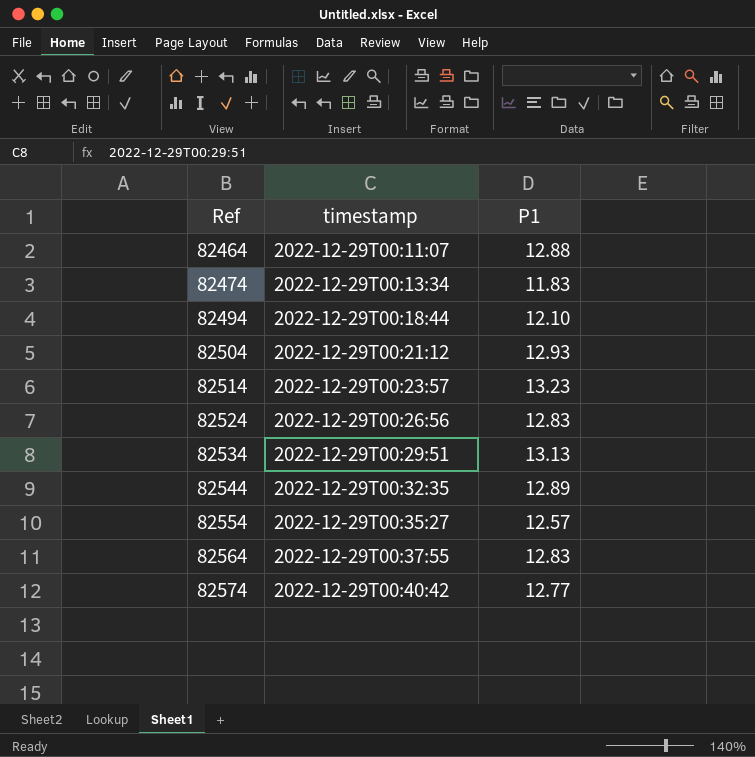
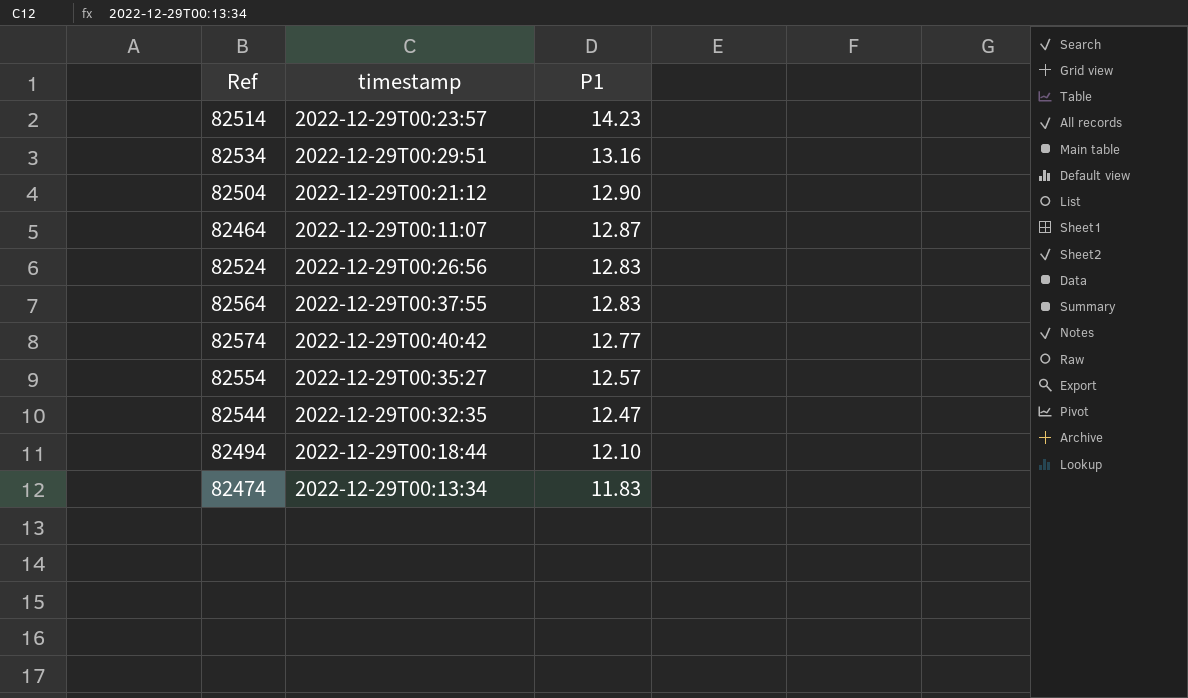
row order: Ref ascending -> P1 descending
82514 | P1: 13.23 -> 14.23
82534 | P1: 13.13 -> 13.16
82504 | P1: 12.93 -> 12.90
82464 | P1: 12.88 -> 12.87
82544 | P1: 12.89 -> 12.47

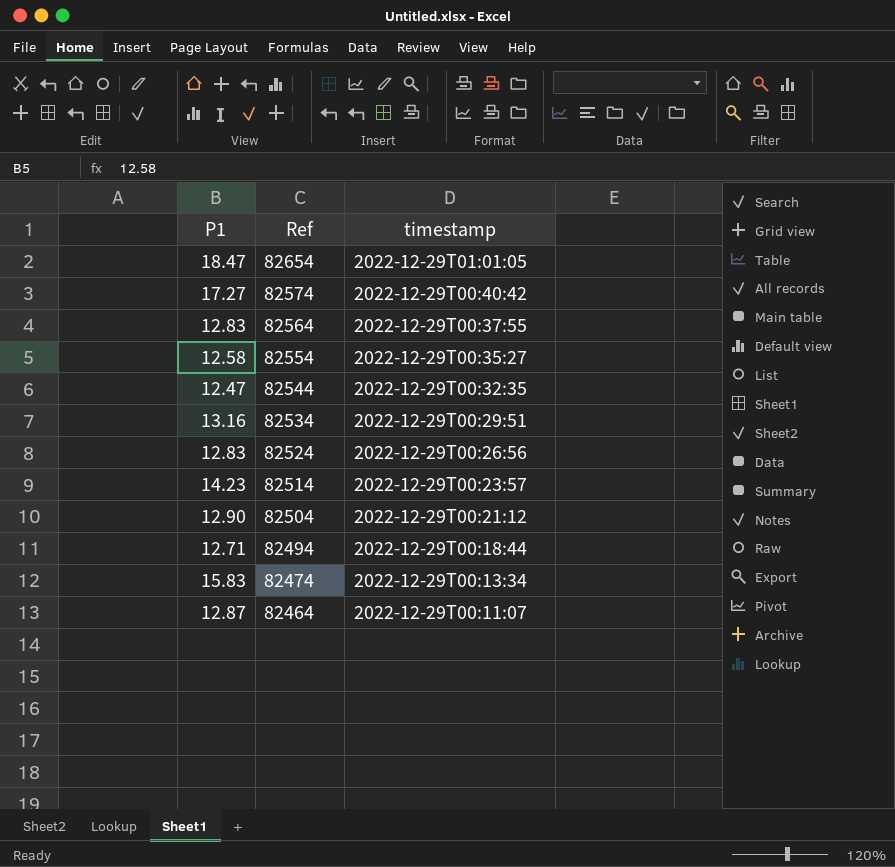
row order: P1 descending -> Ref descending
column P1 | position: 3 -> 1
row 82654: none -> 18.47 | 2022-12-29T01:01:05
82574 | P1: 12.77 -> 17.27
82554 | P1: 12.57 -> 12.58
82494 | P1: 12.10 -> 12.71
82474 | P1: 11.83 -> 15.83

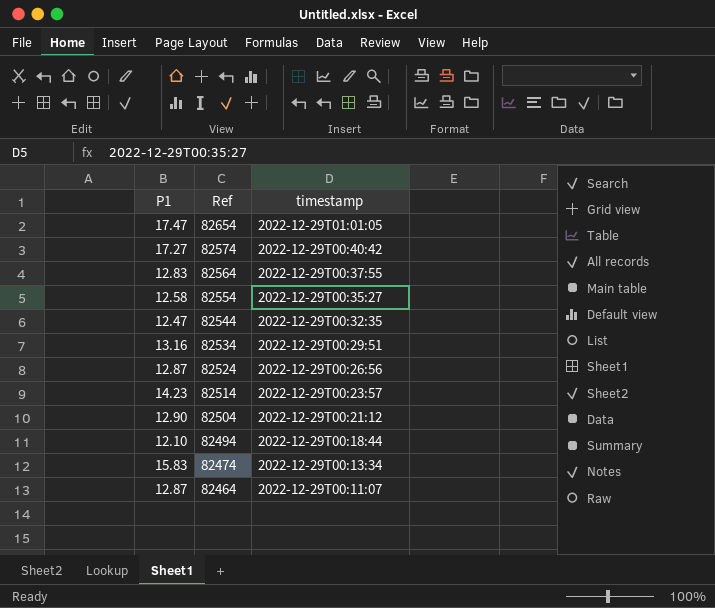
82654 | P1: 18.47 -> 17.47
82524 | P1: 12.83 -> 12.87
82494 | P1: 12.71 -> 12.10

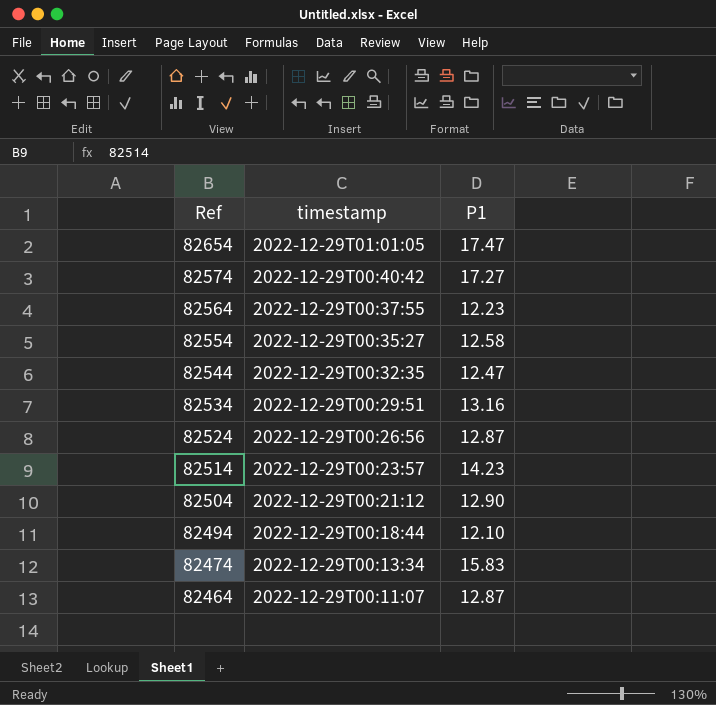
column P1 | position: 1 -> 3
82564 | P1: 12.83 -> 12.23

